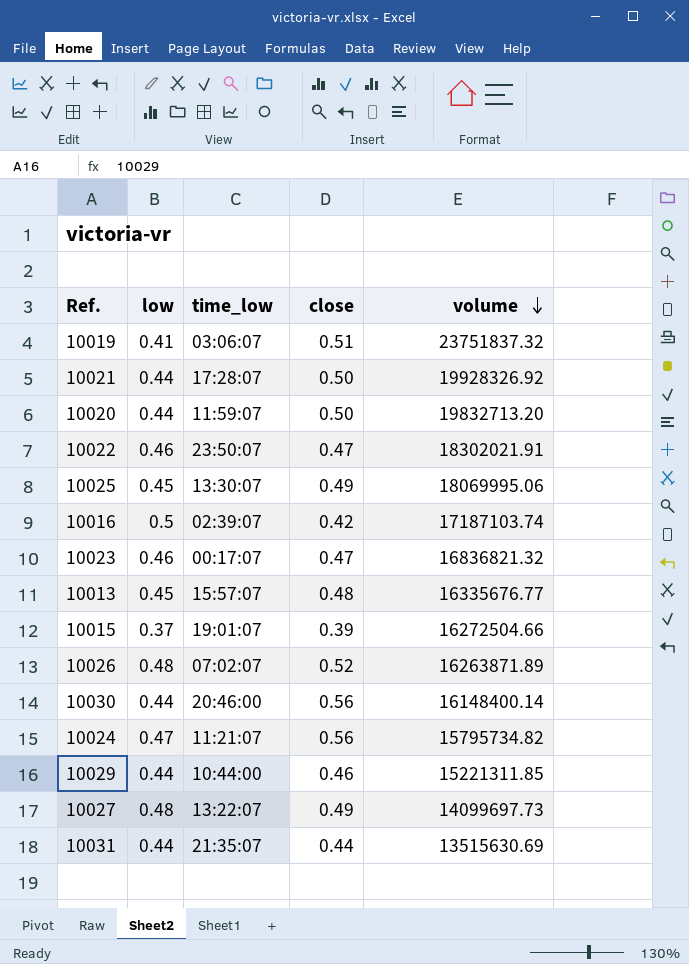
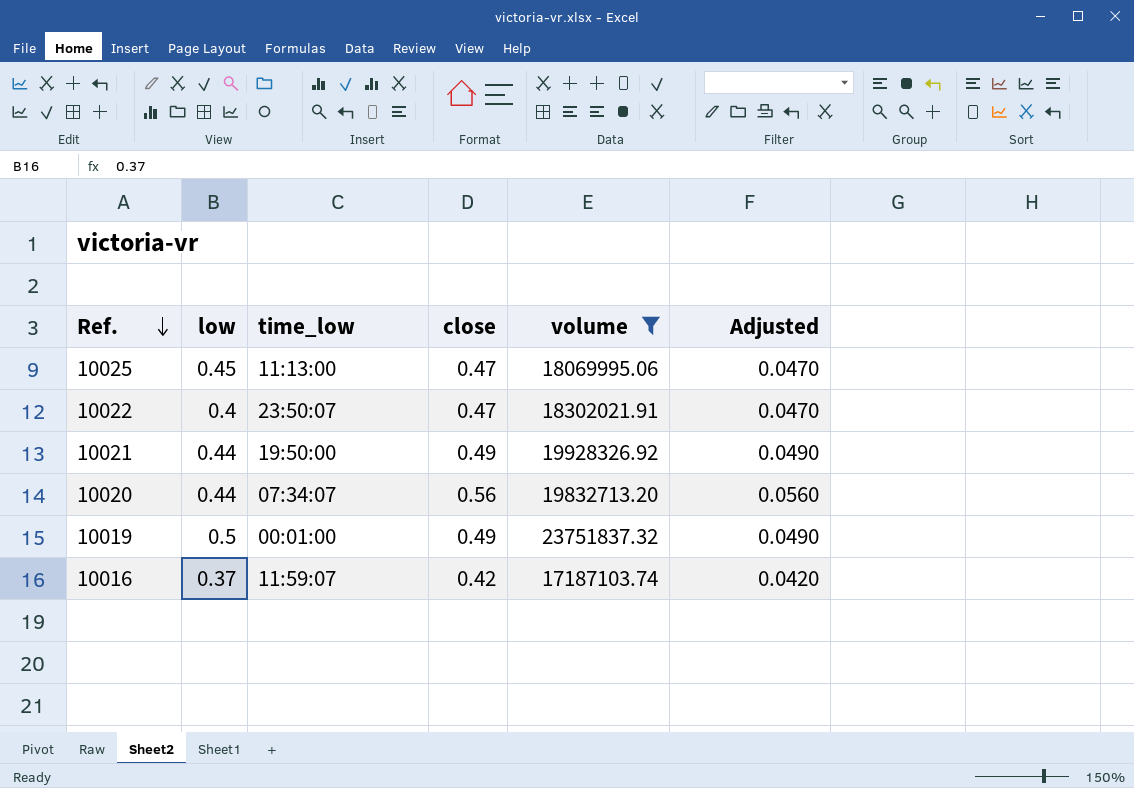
filter: none -> volume >= 17187103.74
row order: volume descending -> Ref. descending
column Adjusted | formula: none -> [close] * 0.1
10025 | time_low: 13:30:07 -> 11:13:00
10025 | close: 0.49 -> 0.47
10022 | low: 0.46 -> 0.4
10021 | time_low: 17:28:07 -> 19:50:00
10021 | close: 0.50 -> 0.49
10020 | time_low: 11:59:07 -> 07:34:07
10020 | close: 0.50 -> 0.56
10019 | low: 0.41 -> 0.5
10019 | time_low: 03:06:07 -> 00:01:00
10019 | close: 0.51 -> 0.49
10016 | low: 0.5 -> 0.37
10016 | time_low: 02:39:07 -> 11:59:07

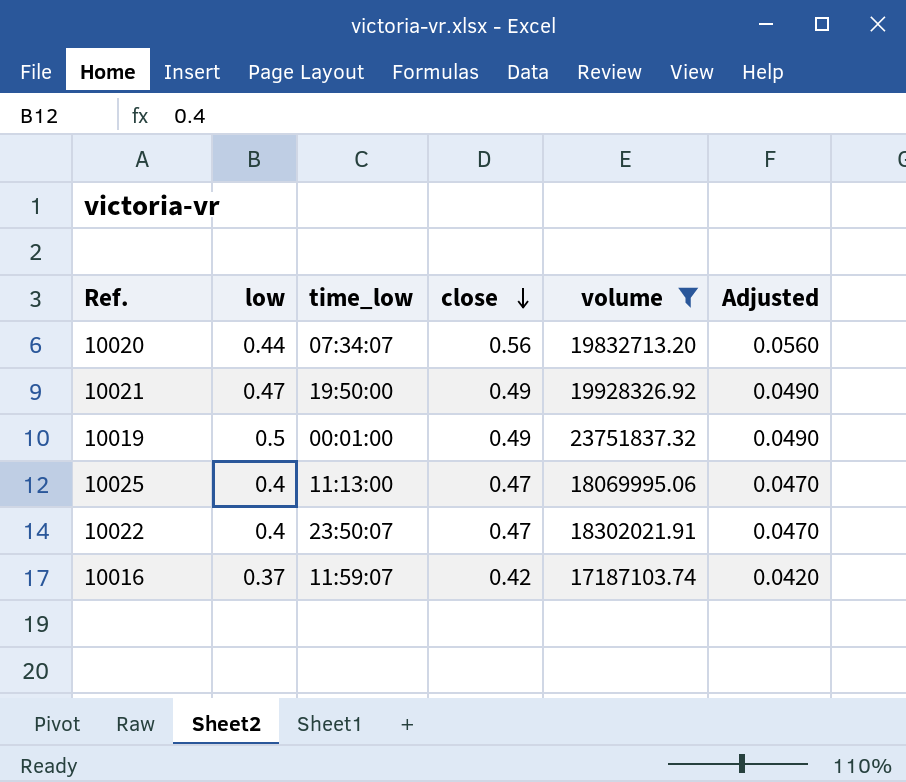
row order: Ref. descending -> close descending
10021 | low: 0.44 -> 0.47
10025 | low: 0.45 -> 0.4

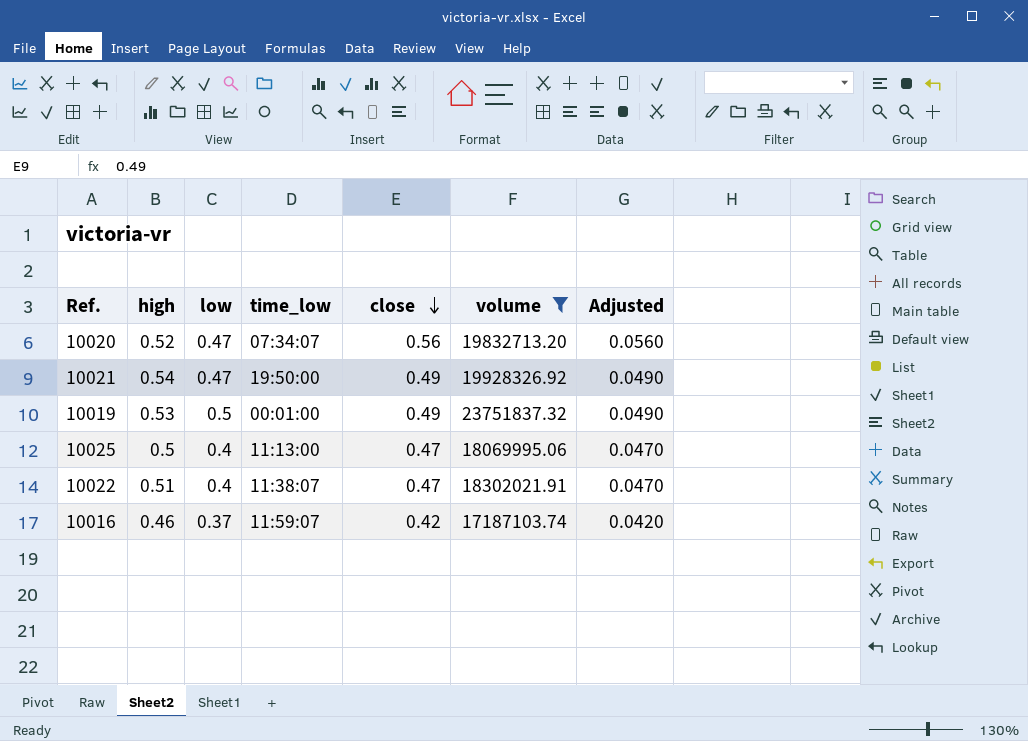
column high | position: none -> 2
10020 | low: 0.44 -> 0.47
10022 | time_low: 23:50:07 -> 11:38:07

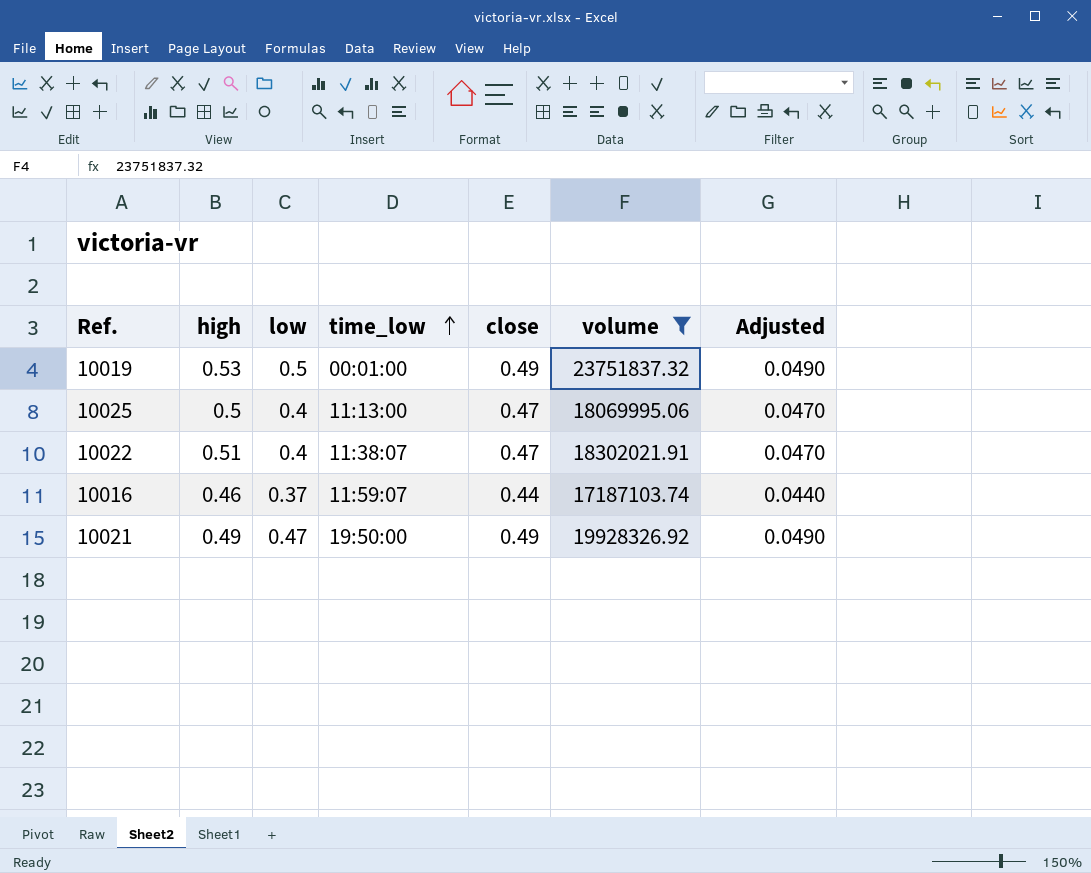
row order: close descending -> time_low ascending
row 10020: 0.52 | 0.47 | 07:34:07 | 0.56 | 19832713.20 | 0.0560 -> none
10016 | close: 0.42 -> 0.44
10016 | Adjusted: 0.0420 -> 0.0440
10021 | high: 0.54 -> 0.49

